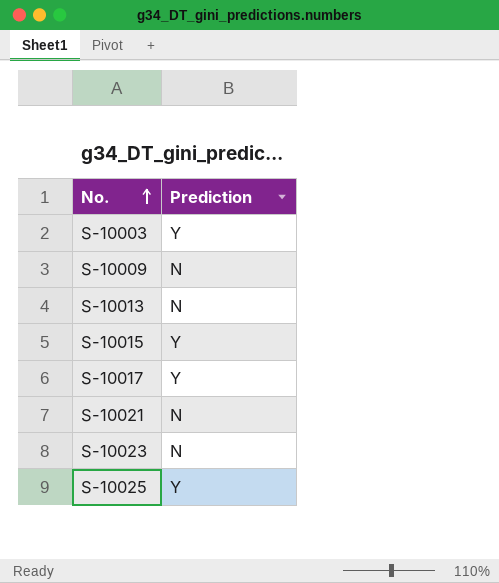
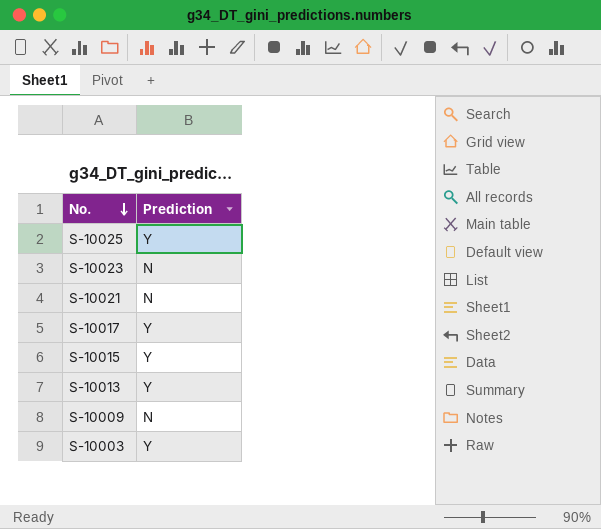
row order: No. ascending -> No. descending
S-10013 | Prediction: N -> Y

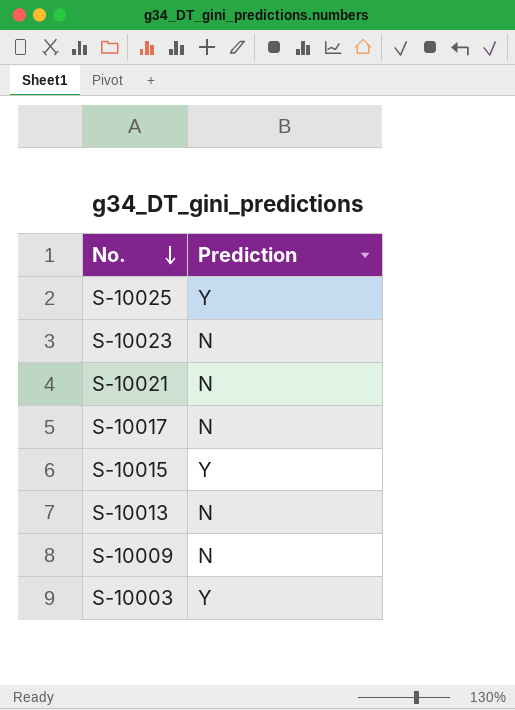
S-10017 | Prediction: Y -> N
S-10013 | Prediction: Y -> N

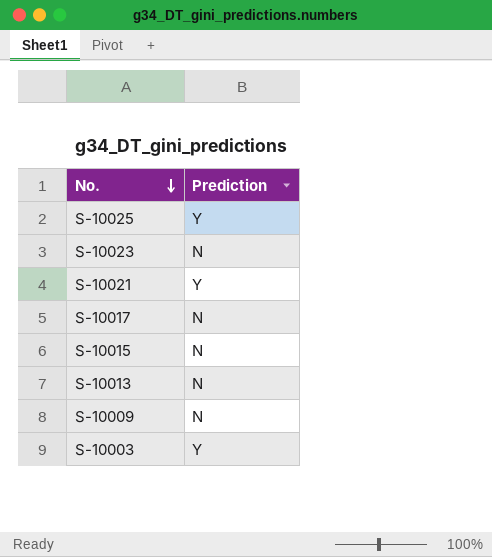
S-10021 | Prediction: N -> Y
S-10015 | Prediction: Y -> N

